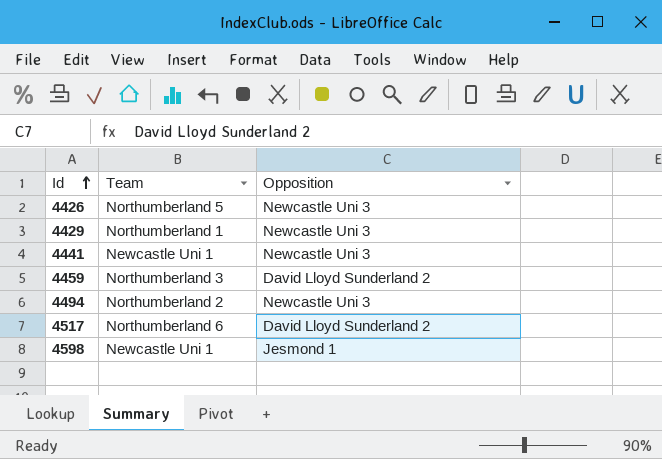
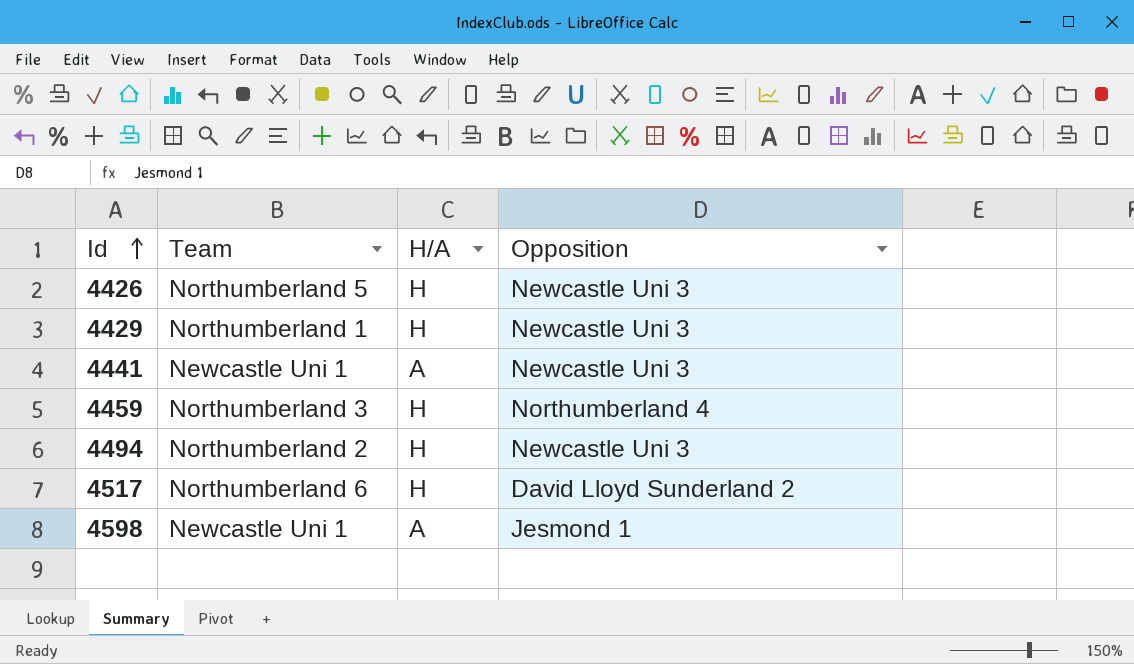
column H/A | position: none -> 3
4459 | Opposition: David Lloyd Sunderland 2 -> Northumberland 4

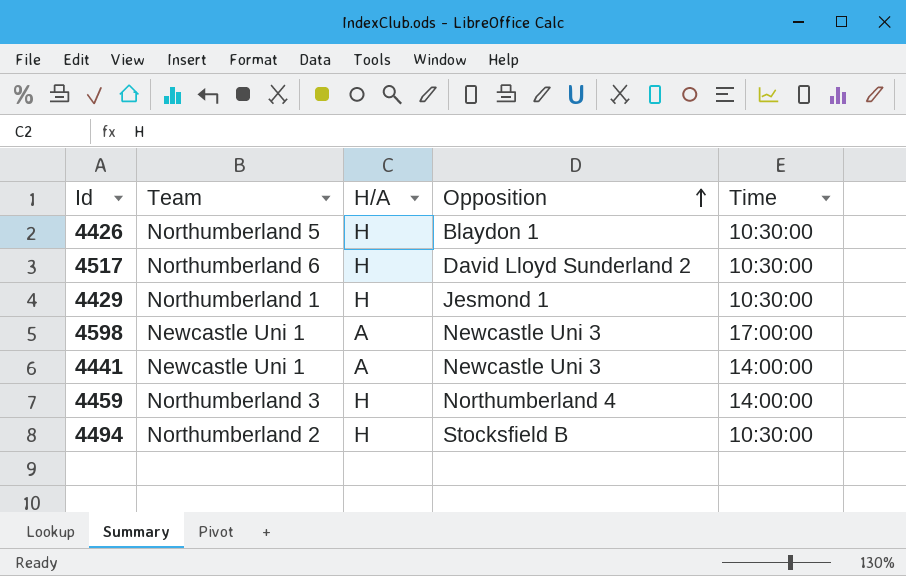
row order: Id ascending -> Opposition ascending
column Time | position: none -> 5
4426 | Opposition: Newcastle Uni 3 -> Blaydon 1
4429 | Opposition: Newcastle Uni 3 -> Jesmond 1
4598 | Opposition: Jesmond 1 -> Newcastle Uni 3
4494 | Opposition: Newcastle Uni 3 -> Stocksfield B

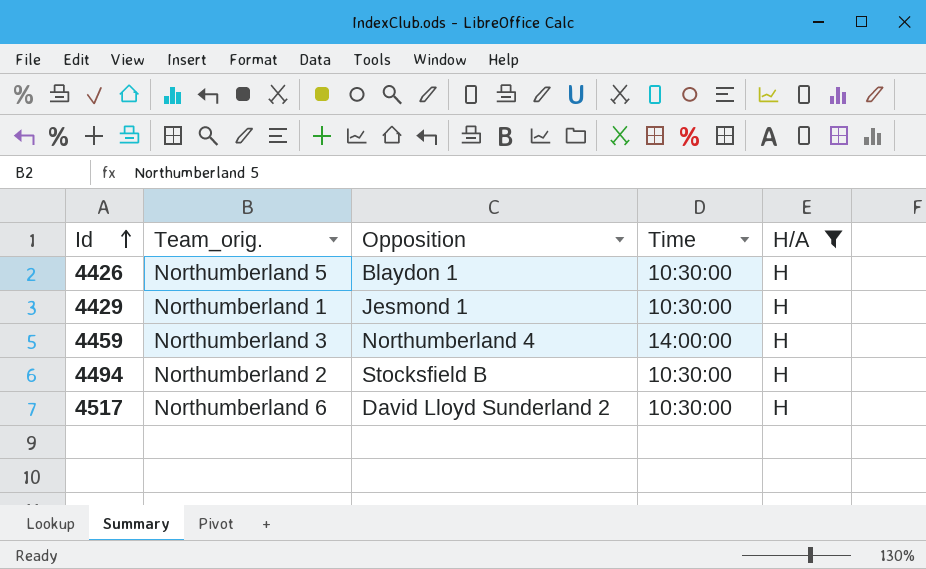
filter: none -> H/A = H
row order: Opposition ascending -> Id ascending
column name: Team -> Team_orig.
column H/A | position: 3 -> 5

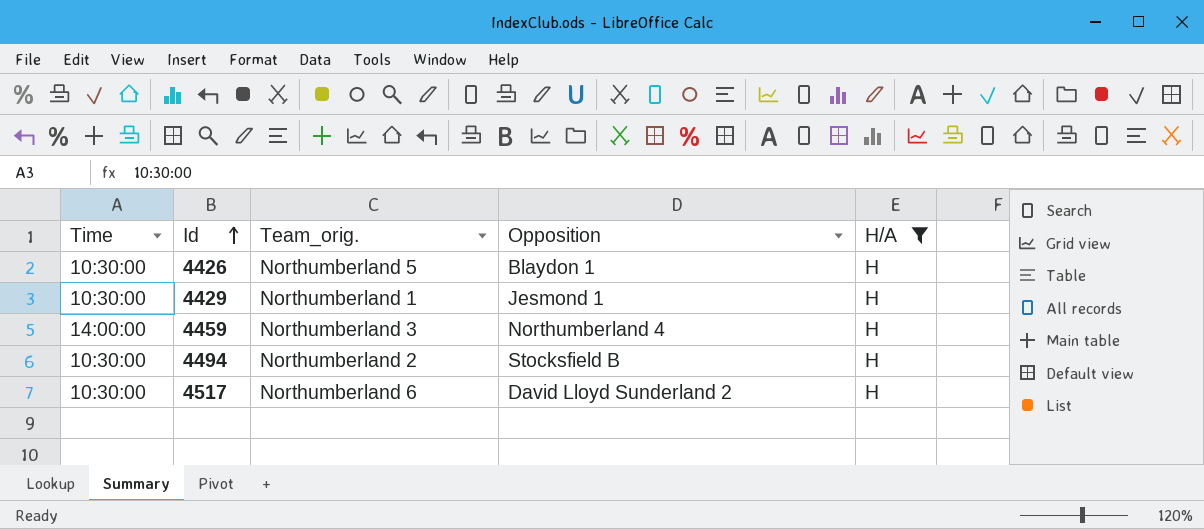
column Time | position: 4 -> 1

